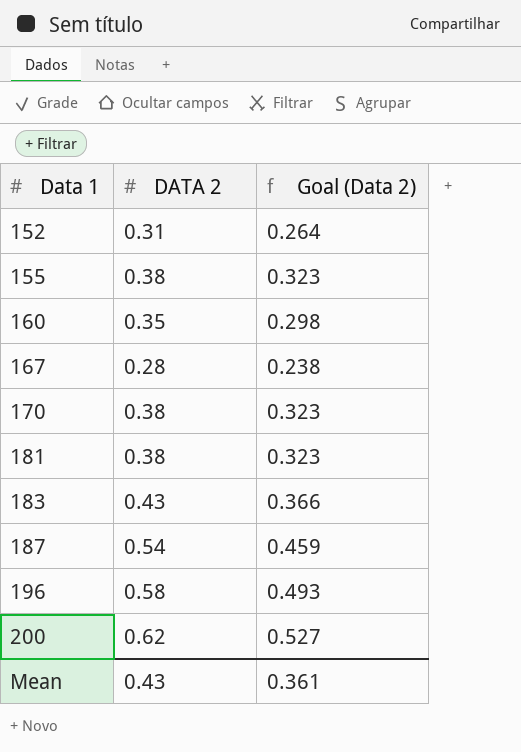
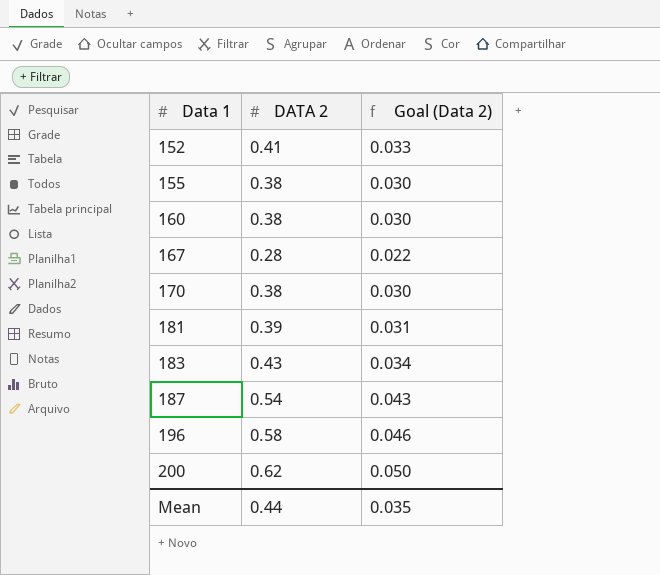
column Goal (Data 2) | formula: [DATA 2] * 0.85 -> [DATA 2] * 0.08
152 | DATA 2: 0.31 -> 0.41
160 | DATA 2: 0.35 -> 0.38
181 | DATA 2: 0.38 -> 0.39
Mean | DATA 2: 0.43 -> 0.44
Mean | Goal (Data 2): 0.361 -> 0.035

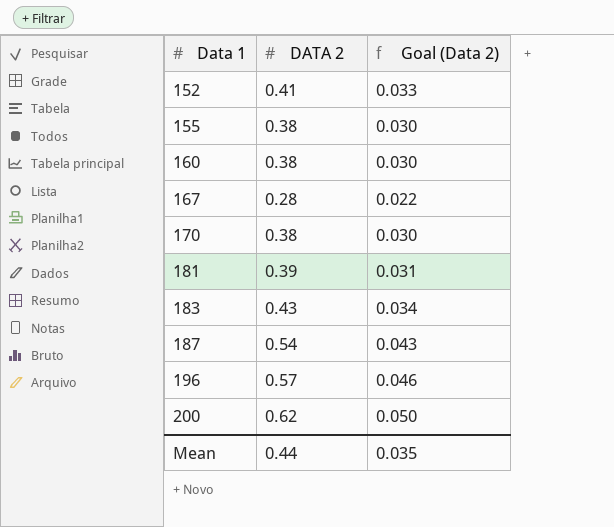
196 | DATA 2: 0.58 -> 0.57

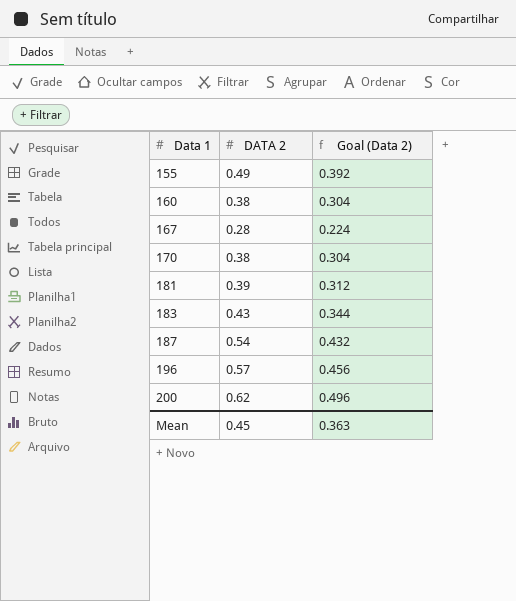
column Goal (Data 2) | formula: [DATA 2] * 0.08 -> [DATA 2] * 0.8
row 152: 0.41 | 0.033 -> none
155 | DATA 2: 0.38 -> 0.49
Mean | DATA 2: 0.44 -> 0.45
Mean | Goal (Data 2): 0.035 -> 0.363

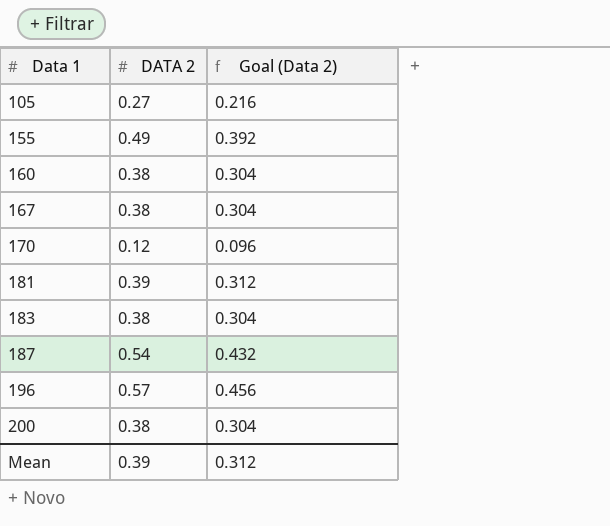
row 105: none -> 0.27 | 0.216
167 | DATA 2: 0.28 -> 0.38
167 | Goal (Data 2): 0.224 -> 0.304
170 | DATA 2: 0.38 -> 0.12
170 | Goal (Data 2): 0.304 -> 0.096
183 | DATA 2: 0.43 -> 0.38
183 | Goal (Data 2): 0.344 -> 0.304
200 | DATA 2: 0.62 -> 0.38
200 | Goal (Data 2): 0.496 -> 0.304
Mean | DATA 2: 0.45 -> 0.39
Mean | Goal (Data 2): 0.363 -> 0.312

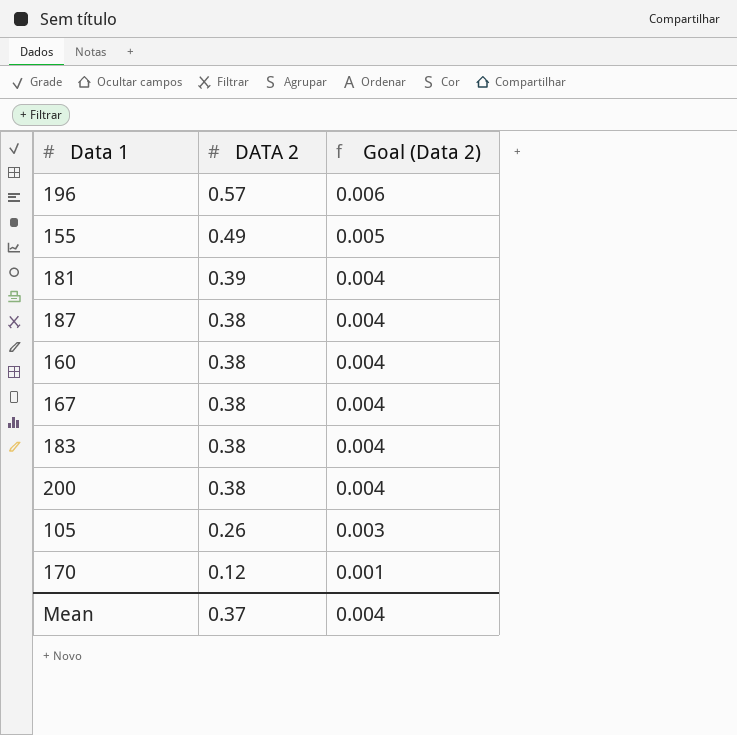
row order: Data 1 ascending -> DATA 2 descending
column Goal (Data 2) | formula: [DATA 2] * 0.8 -> [DATA 2] * 0.01
187 | DATA 2: 0.54 -> 0.38
105 | DATA 2: 0.27 -> 0.26
Mean | DATA 2: 0.39 -> 0.37
Mean | Goal (Data 2): 0.312 -> 0.004

